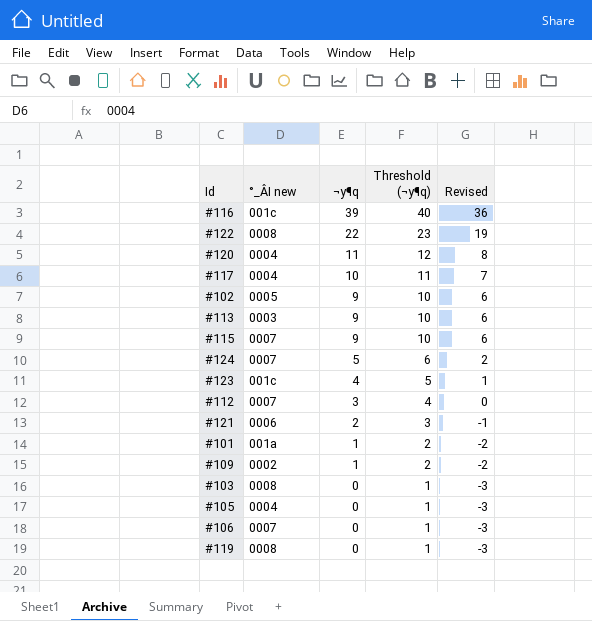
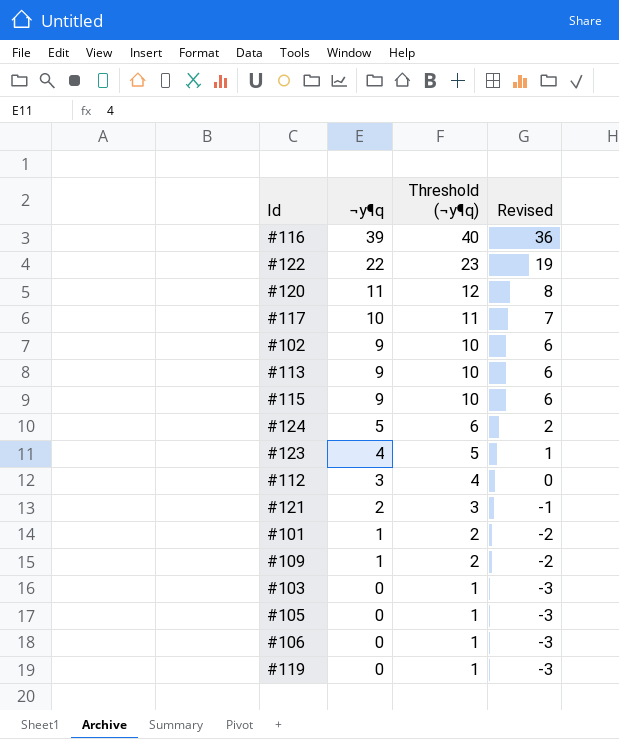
column °_ÂI new | position: 2 -> none

